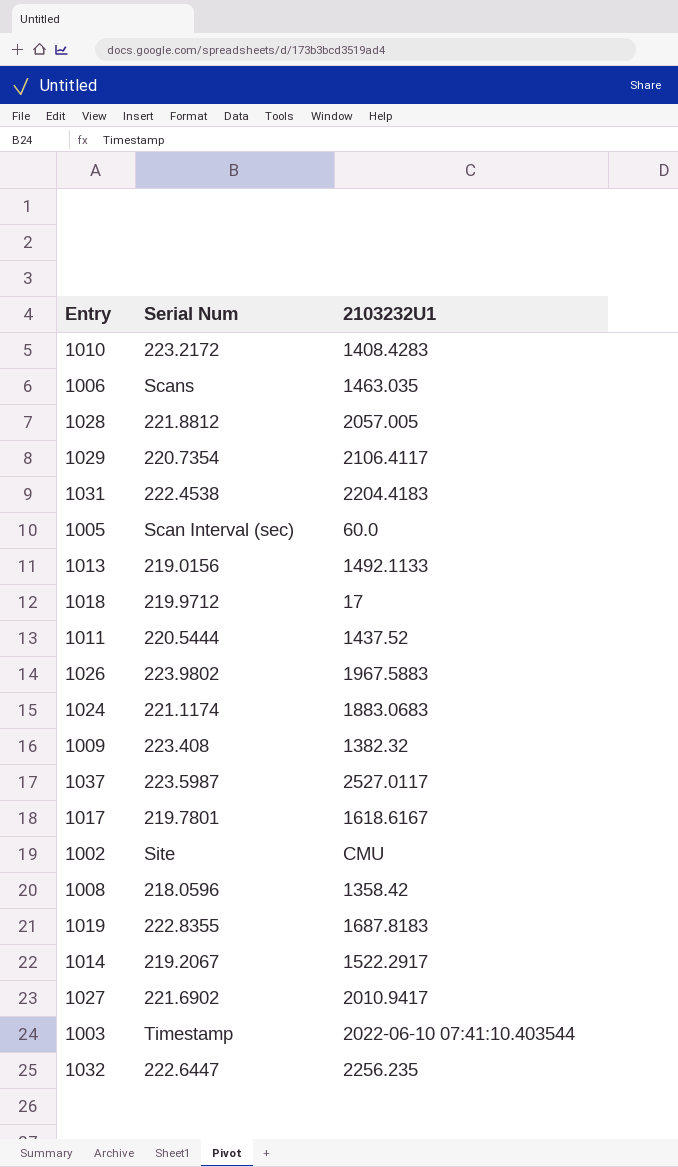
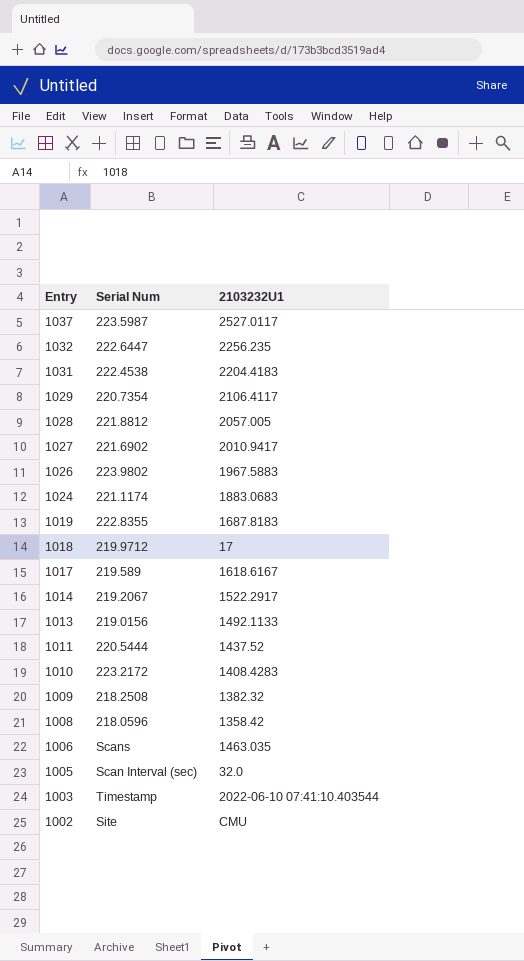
row order: none -> Entry descending
1017 | Serial Num: 219.7801 -> 219.589
1009 | Serial Num: 223.408 -> 218.2508
1005 | 2103232U1: 60.0 -> 32.0

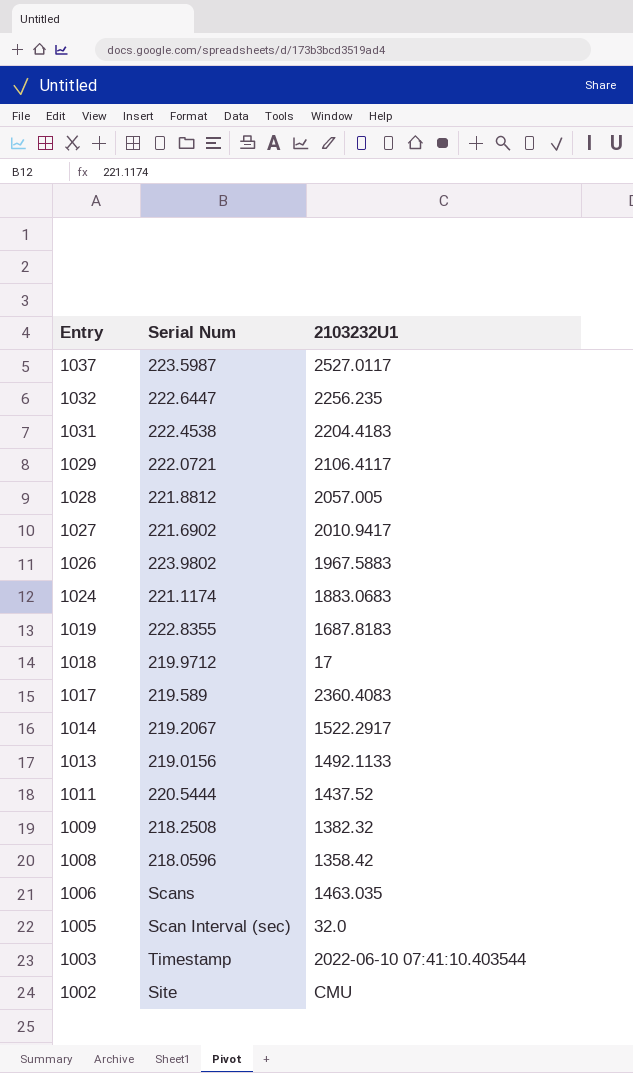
row 1010: 223.2172 | 1408.4283 -> none
1029 | Serial Num: 220.7354 -> 222.0721
1017 | 2103232U1: 1618.6167 -> 2360.4083

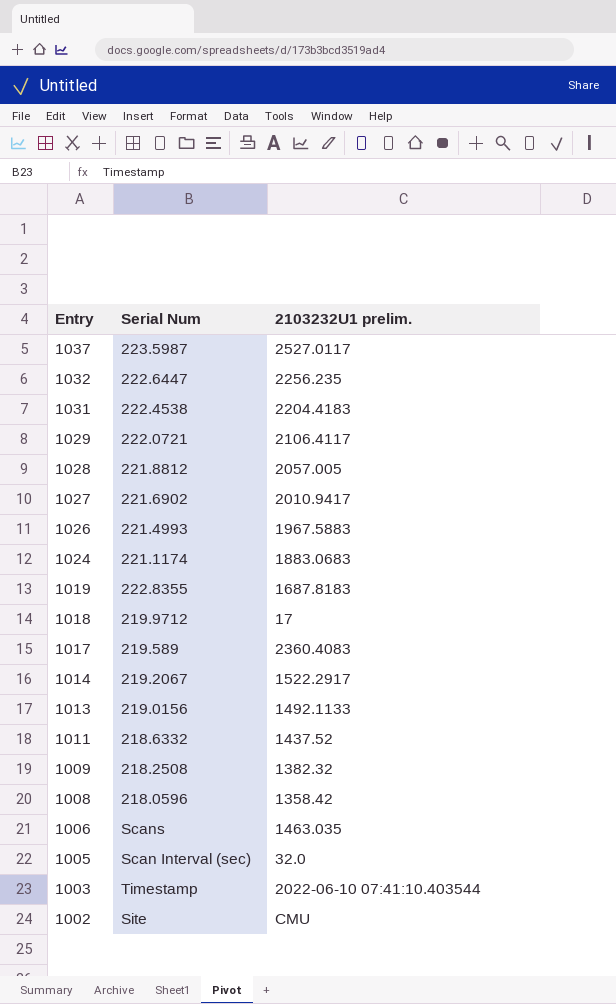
column name: 2103232U1 -> 2103232U1 prelim.
1026 | Serial Num: 223.9802 -> 221.4993
1011 | Serial Num: 220.5444 -> 218.6332

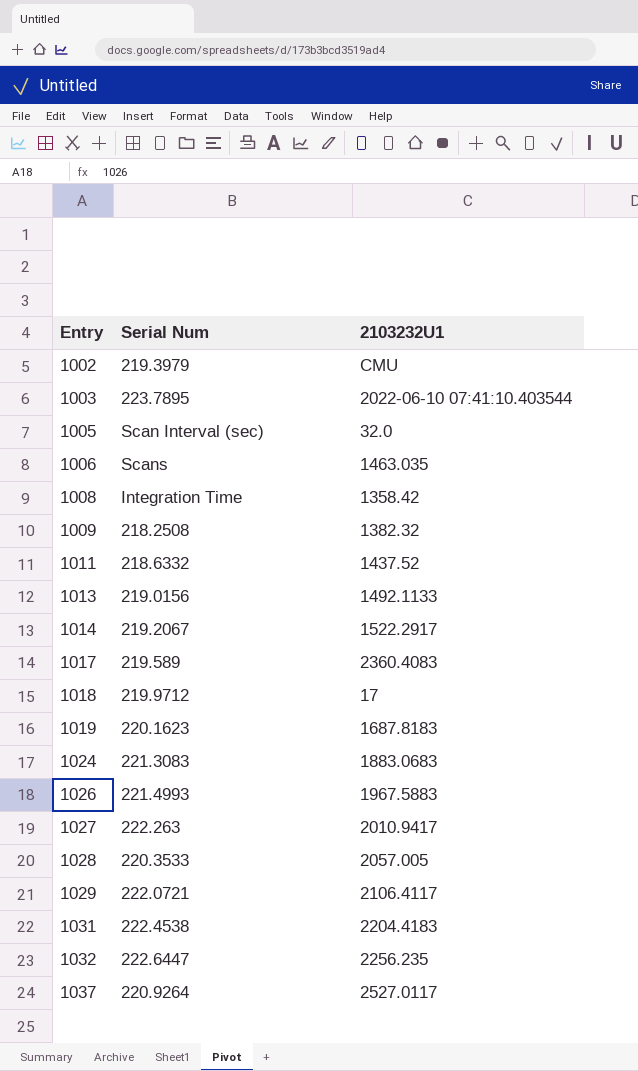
row order: Entry descending -> Entry ascending
column name: 2103232U1 prelim. -> 2103232U1
1002 | Serial Num: Site -> 219.3979
1003 | Serial Num: Timestamp -> 223.7895
1008 | Serial Num: 218.0596 -> Integration Time
1019 | Serial Num: 222.8355 -> 220.1623
1024 | Serial Num: 221.1174 -> 221.3083
1027 | Serial Num: 221.6902 -> 222.263
1028 | Serial Num: 221.8812 -> 220.3533
1037 | Serial Num: 223.5987 -> 220.9264

